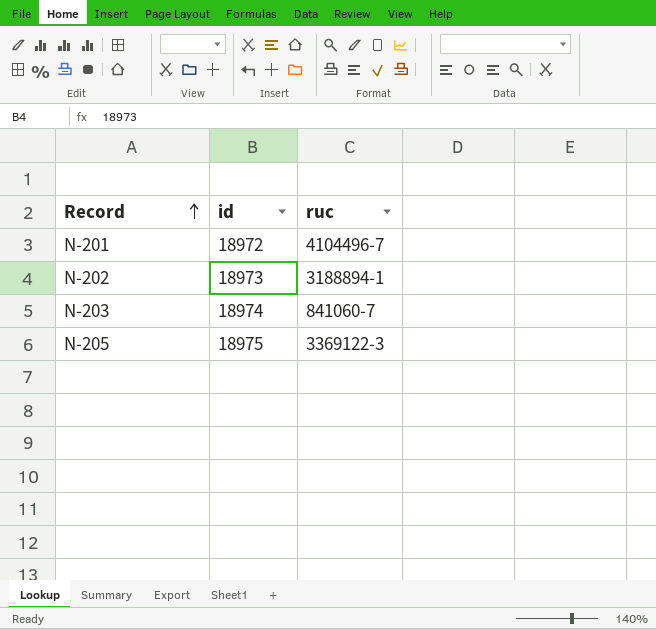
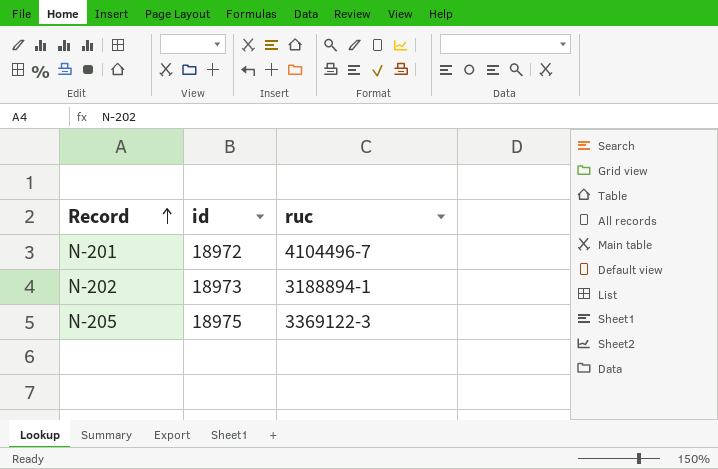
row N-203: 18974 | 841060-7 -> none

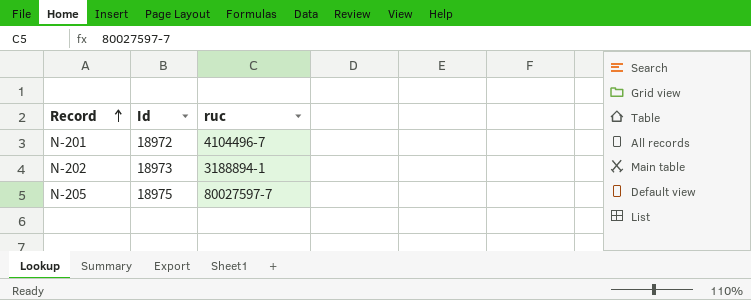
column name: id -> Id
N-205 | ruc: 3369122-3 -> 80027597-7

